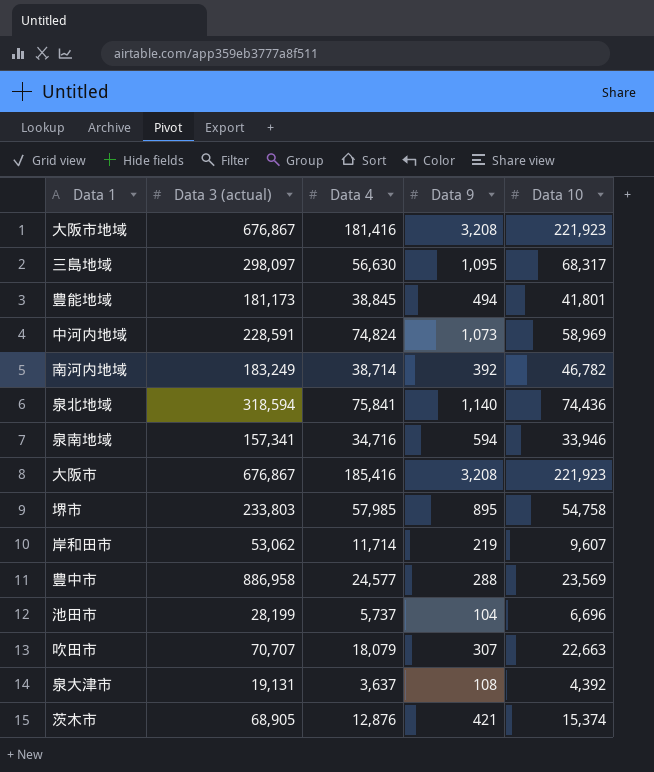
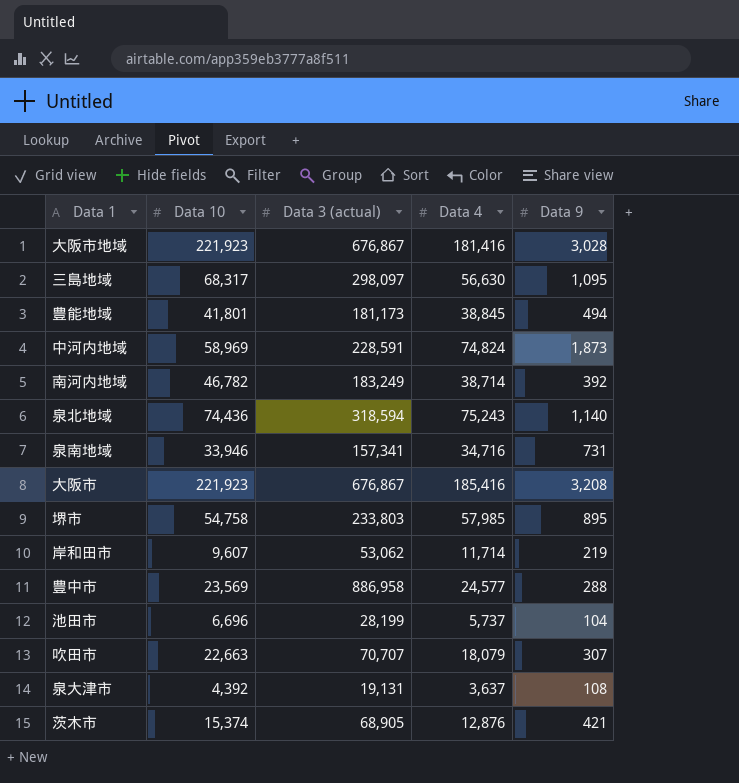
column Data 10 | position: 5 -> 2
大阪市地域 | Data 9: 3,208 -> 3,028
中河内地域 | Data 9: 1,073 -> 1,873
泉北地域 | Data 4: 75,841 -> 75,243
泉南地域 | Data 9: 594 -> 731

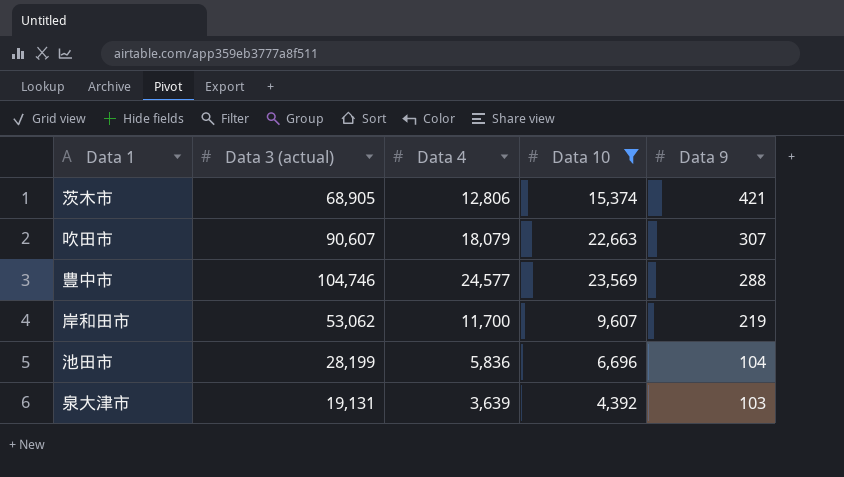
filter: none -> Data 10 <= 23,569
row order: none -> Data 9 descending
column Data 10 | position: 2 -> 4
茨木市 | Data 4: 12,876 -> 12,806
吹田市 | Data 3 (actual): 70,707 -> 90,607
豊中市 | Data 3 (actual): 886,958 -> 104,746
岸和田市 | Data 4: 11,714 -> 11,700
池田市 | Data 4: 5,737 -> 5,836
泉大津市 | Data 4: 3,637 -> 3,639
泉大津市 | Data 9: 108 -> 103

